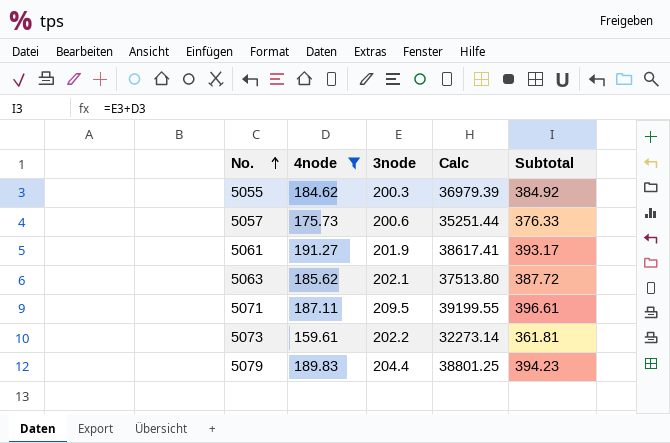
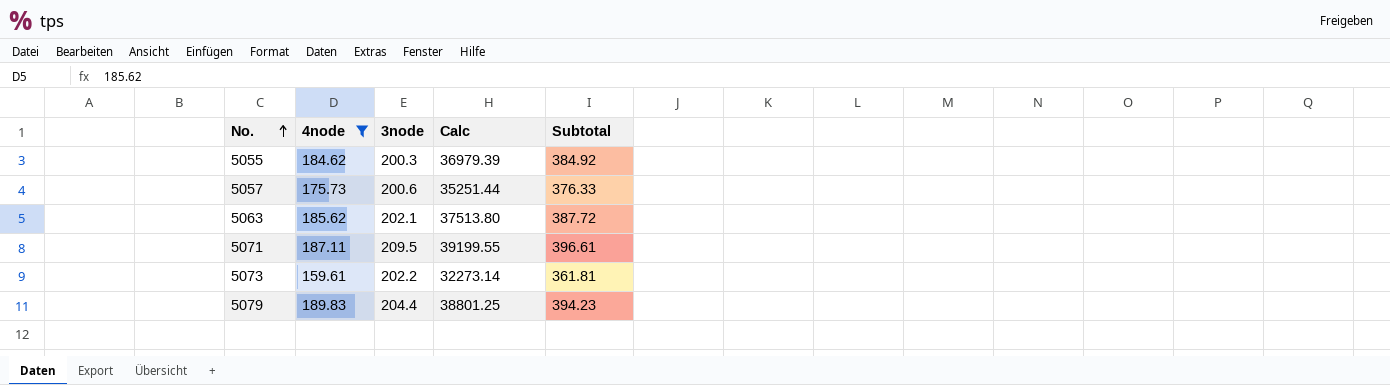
row 5061: 191.27 | 201.9 | 38617.41 | 393.17 -> none

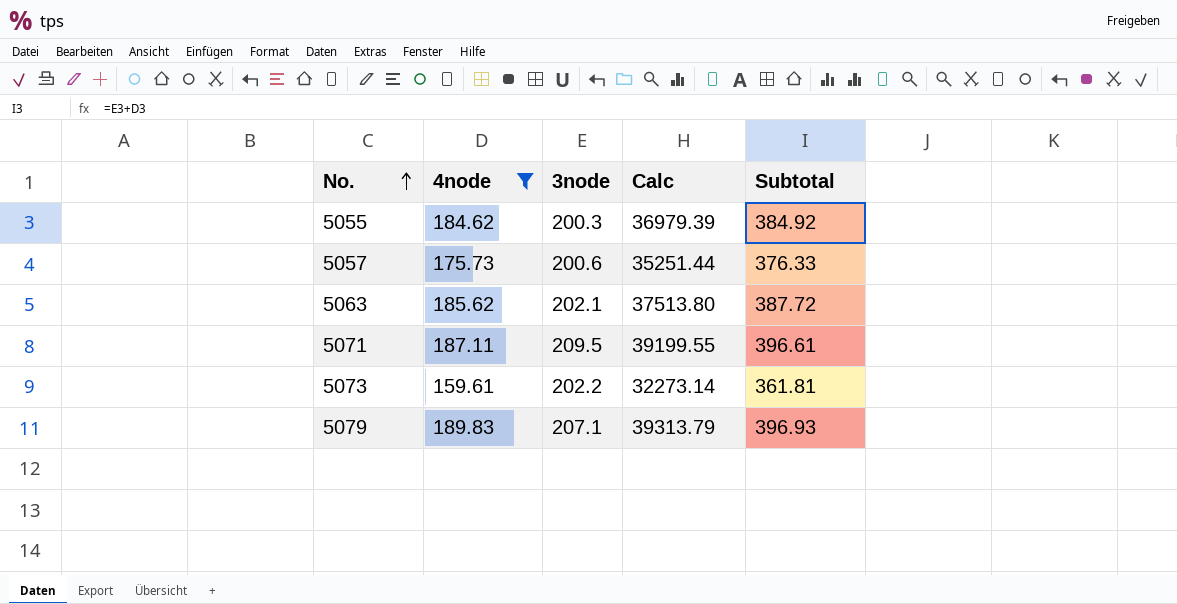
5079 | 3node: 204.4 -> 207.1
5079 | Calc: 38801.25 -> 39313.79
5079 | Subtotal: 394.23 -> 396.93

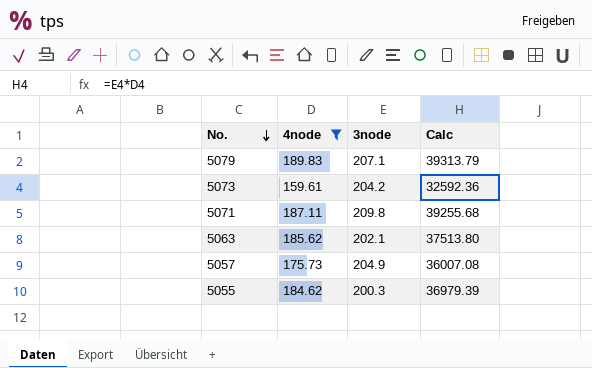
row order: No. ascending -> No. descending
column Subtotal | formula: [4node] + [3node] -> none
5073 | 3node: 202.2 -> 204.2
5073 | Calc: 32273.14 -> 32592.36
5071 | 3node: 209.5 -> 209.8
5071 | Calc: 39199.55 -> 39255.68
5057 | 3node: 200.6 -> 204.9
5057 | Calc: 35251.44 -> 36007.08

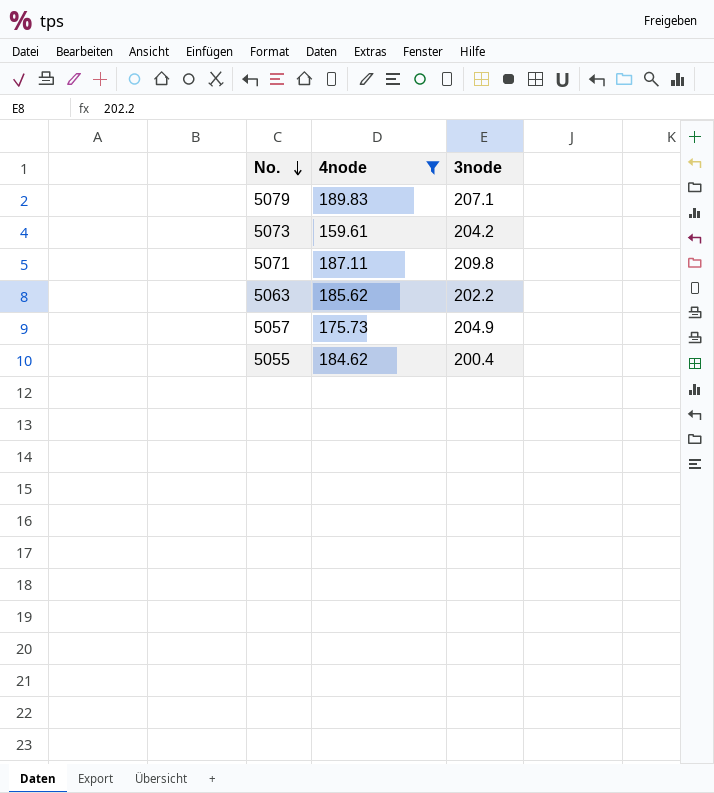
column Calc | formula: [4node] * [3node] -> none
5063 | 3node: 202.1 -> 202.2
5055 | 3node: 200.3 -> 200.4

